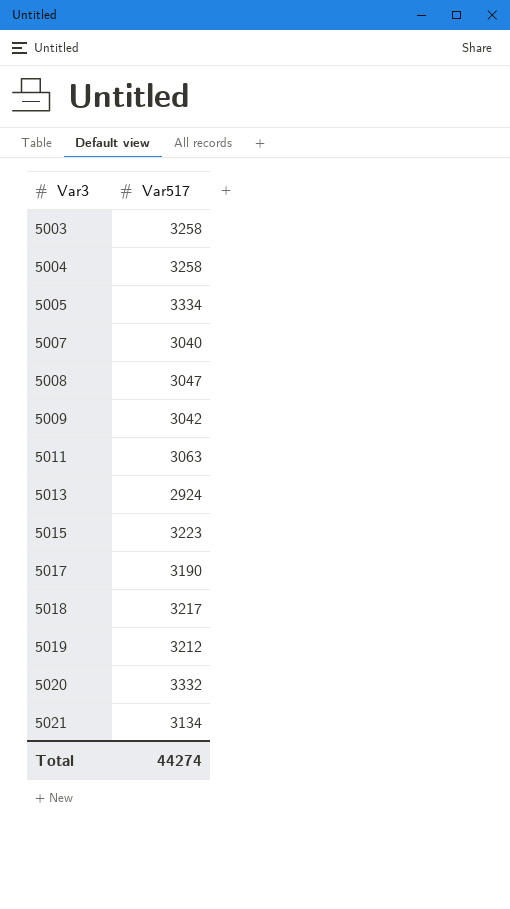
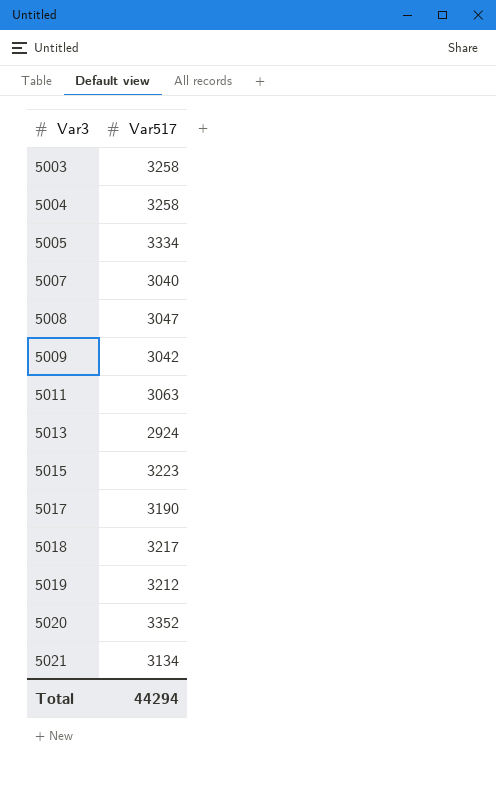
5020 | Var517: 3332 -> 3352
Total | Var517: 44274 -> 44294

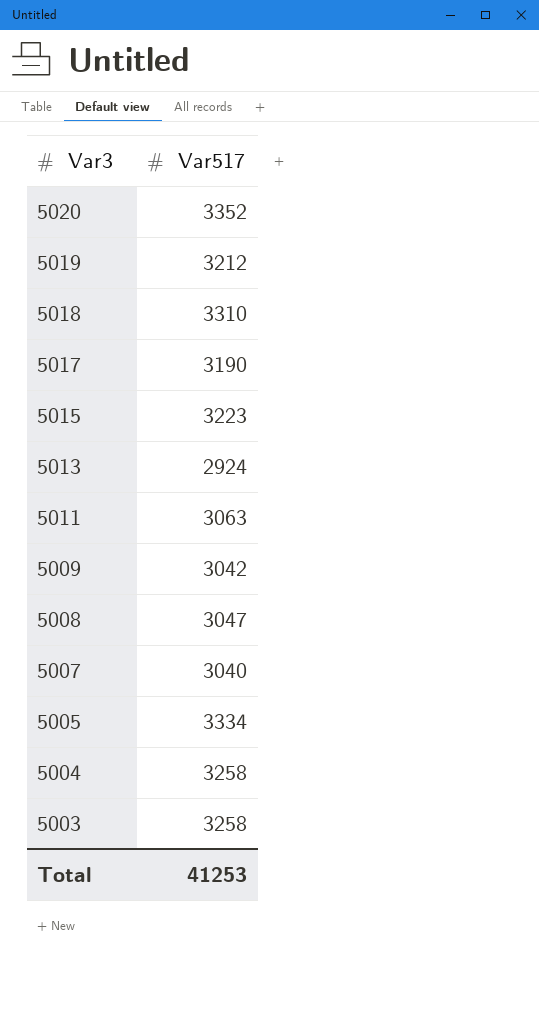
row order: Var3 ascending -> Var3 descending
row 5021: 3134 -> none
5018 | Var517: 3217 -> 3310
Total | Var517: 44294 -> 41253

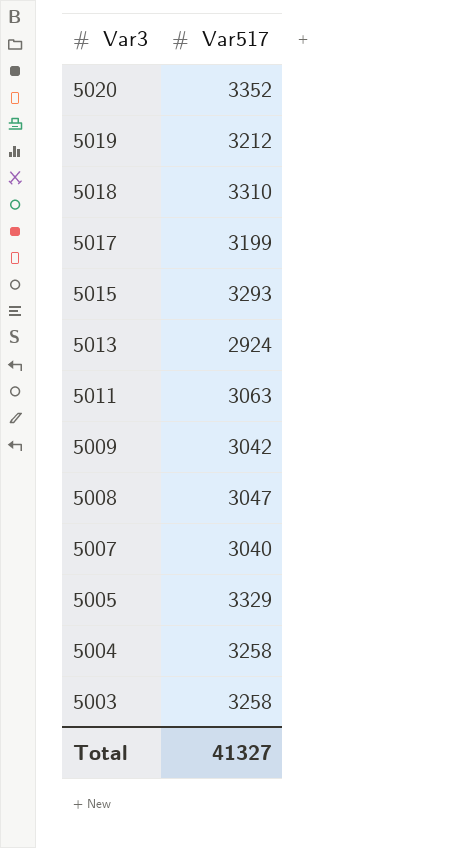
5017 | Var517: 3190 -> 3199
5015 | Var517: 3223 -> 3293
5005 | Var517: 3334 -> 3329
Total | Var517: 41253 -> 41327

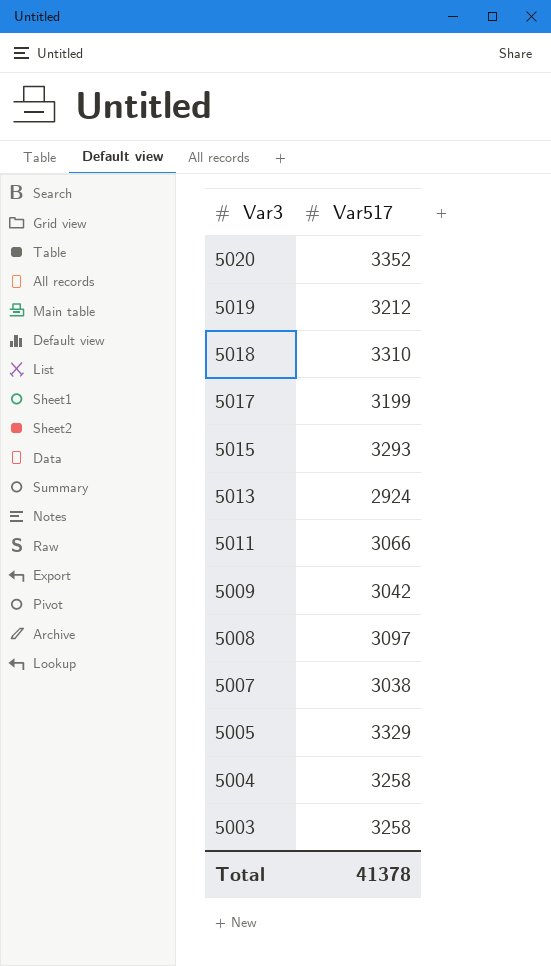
5011 | Var517: 3063 -> 3066
5008 | Var517: 3047 -> 3097
5007 | Var517: 3040 -> 3038
Total | Var517: 41327 -> 41378

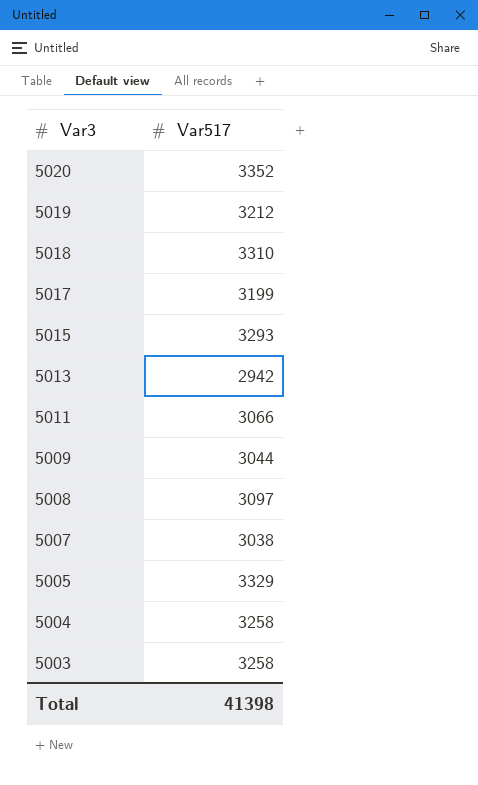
5013 | Var517: 2924 -> 2942
5009 | Var517: 3042 -> 3044
Total | Var517: 41378 -> 41398

